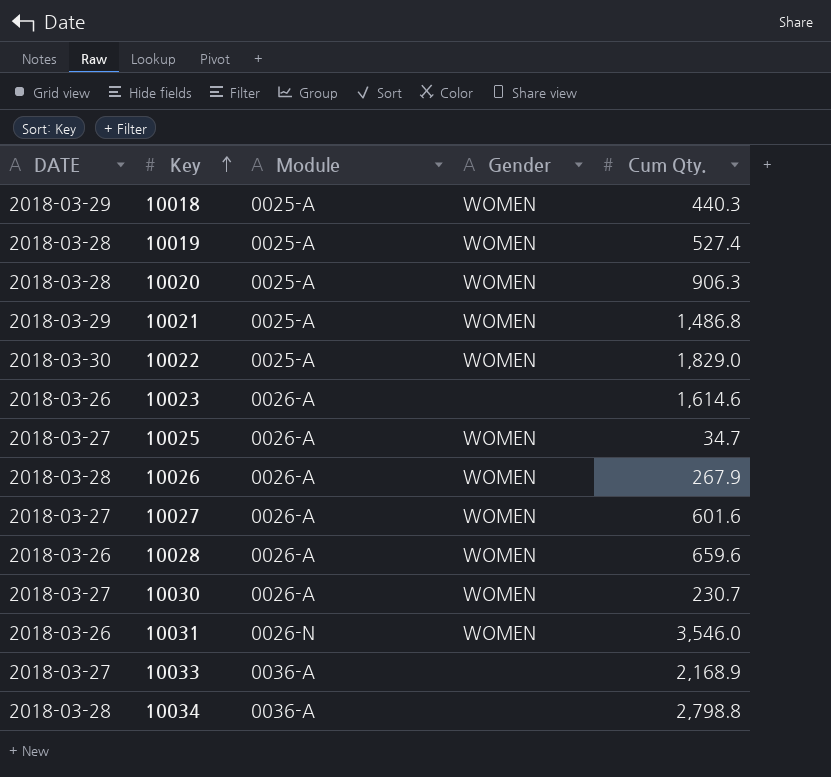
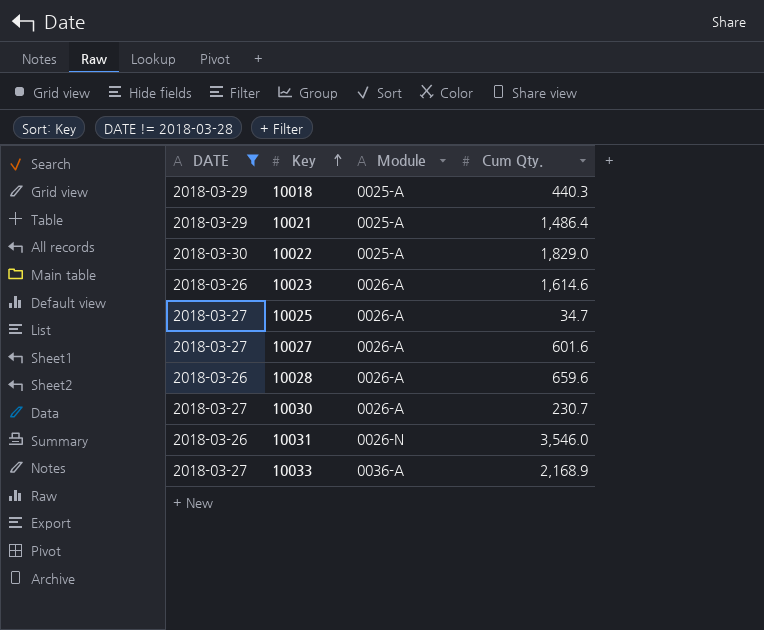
filter: none -> DATE != 2018-03-28
column Gender | position: 4 -> none
10021 | Cum Qty.: 1,486.8 -> 1,486.4

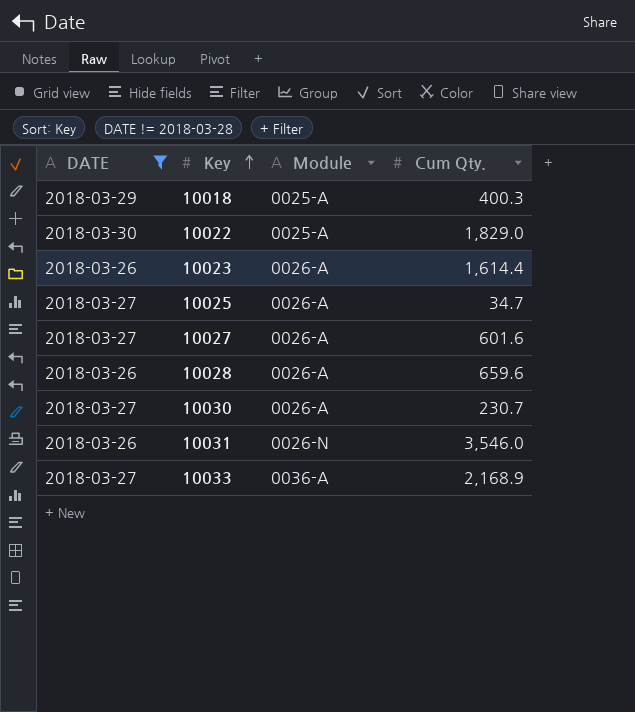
row 10021: 2018-03-29 | 0025-A | 1,486.4 -> none
10018 | Cum Qty.: 440.3 -> 400.3
10023 | Cum Qty.: 1,614.6 -> 1,614.4

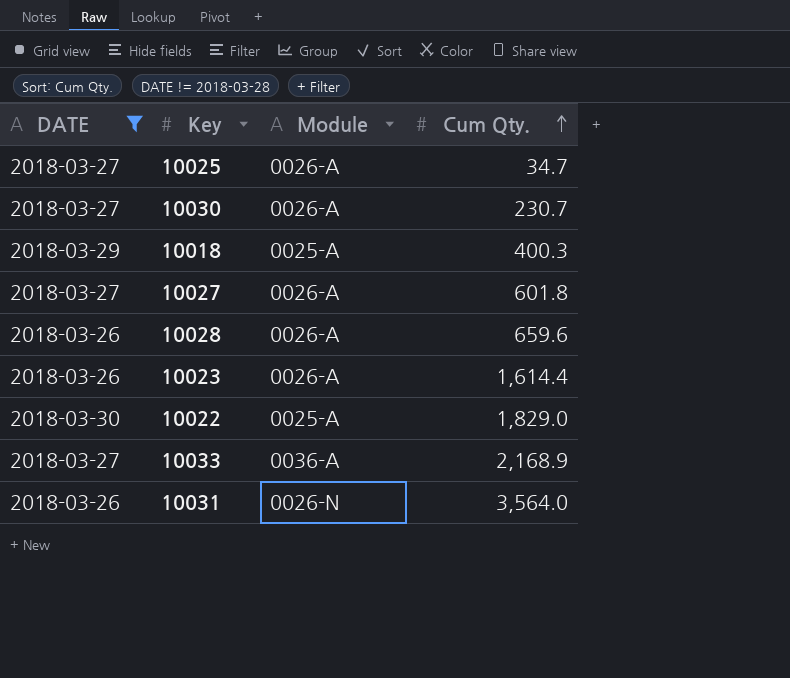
row order: Key ascending -> Cum Qty. ascending
10027 | Cum Qty.: 601.6 -> 601.8
10031 | Cum Qty.: 3,546.0 -> 3,564.0

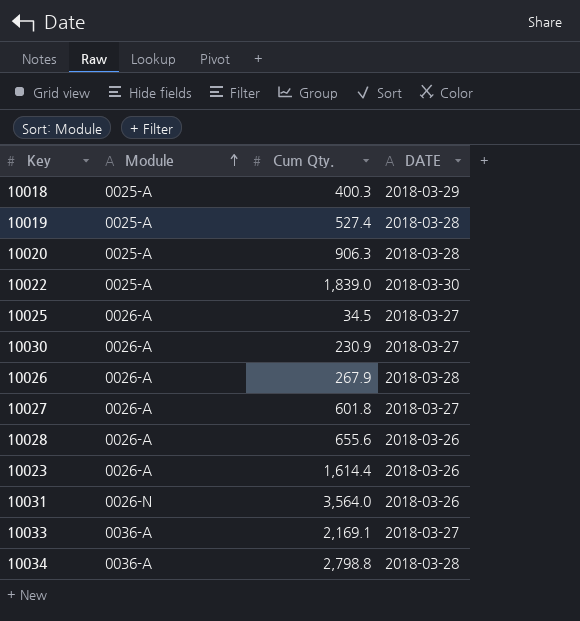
filter: DATE != 2018-03-28 -> none
row order: Cum Qty. ascending -> Module ascending
column DATE | position: 1 -> 4
10022 | Cum Qty.: 1,829.0 -> 1,839.0
10025 | Cum Qty.: 34.7 -> 34.5
10030 | Cum Qty.: 230.7 -> 230.9
10028 | Cum Qty.: 659.6 -> 655.6
10033 | Cum Qty.: 2,168.9 -> 2,169.1

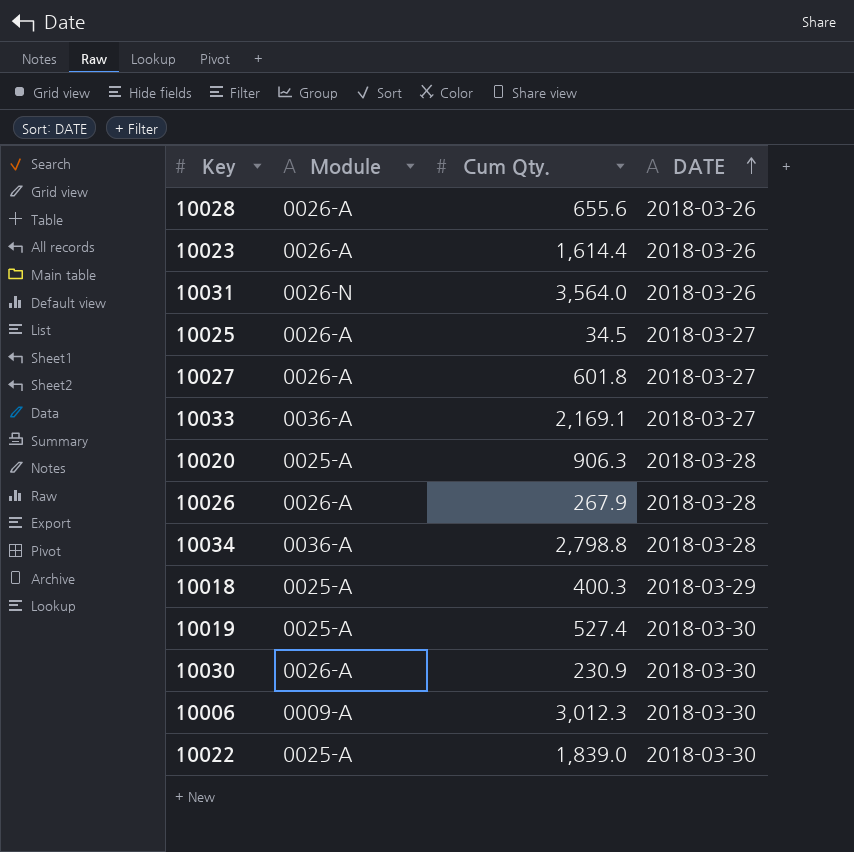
row order: Module ascending -> DATE ascending
10019 | DATE: 2018-03-28 -> 2018-03-30
10030 | DATE: 2018-03-27 -> 2018-03-30
row 10006: none -> 0009-A | 3,012.3 | 2018-03-30

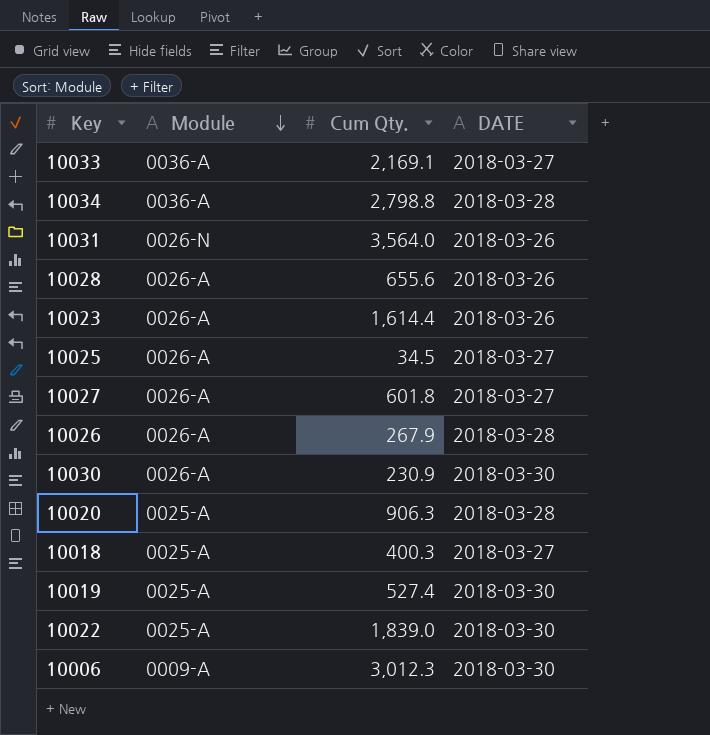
row order: DATE ascending -> Module descending
10018 | DATE: 2018-03-29 -> 2018-03-27

